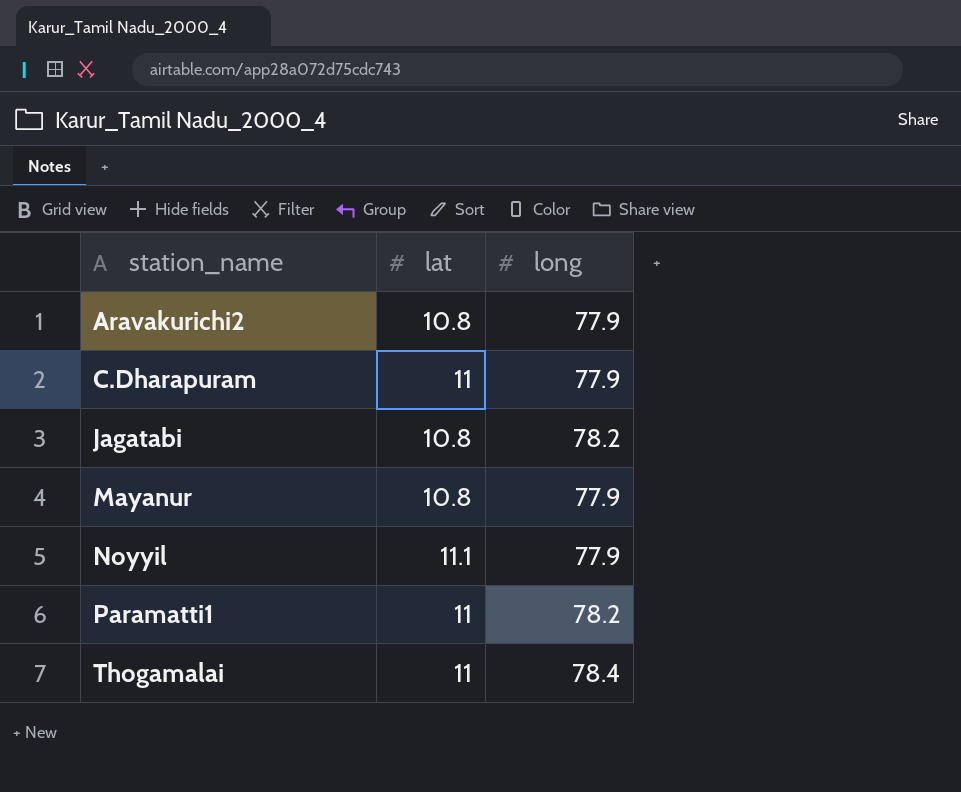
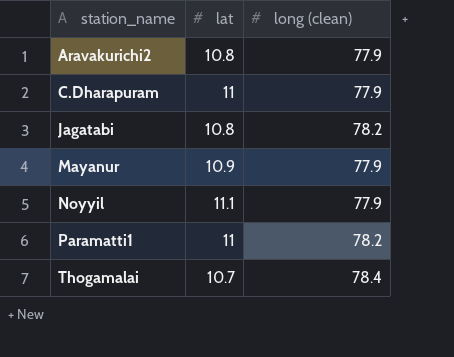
column name: long -> long (clean)
Mayanur | lat: 10.8 -> 10.9
Thogamalai | lat: 11 -> 10.7

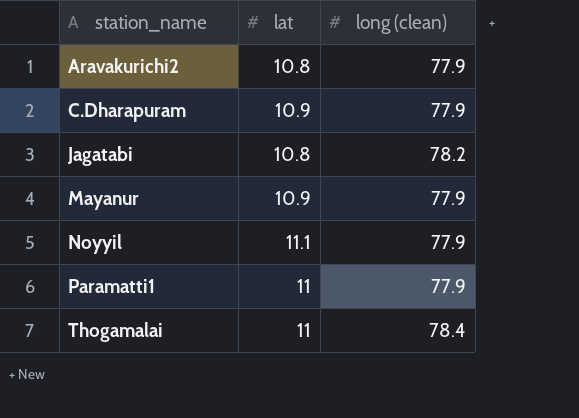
C.Dharapuram | lat: 11 -> 10.9
Paramatti1 | long (clean): 78.2 -> 77.9
Thogamalai | lat: 10.7 -> 11

